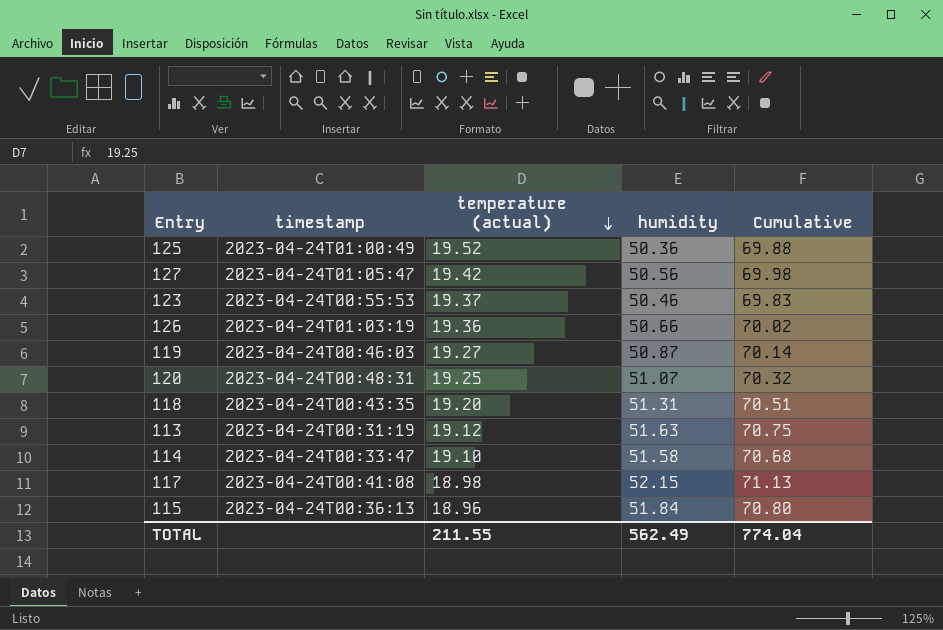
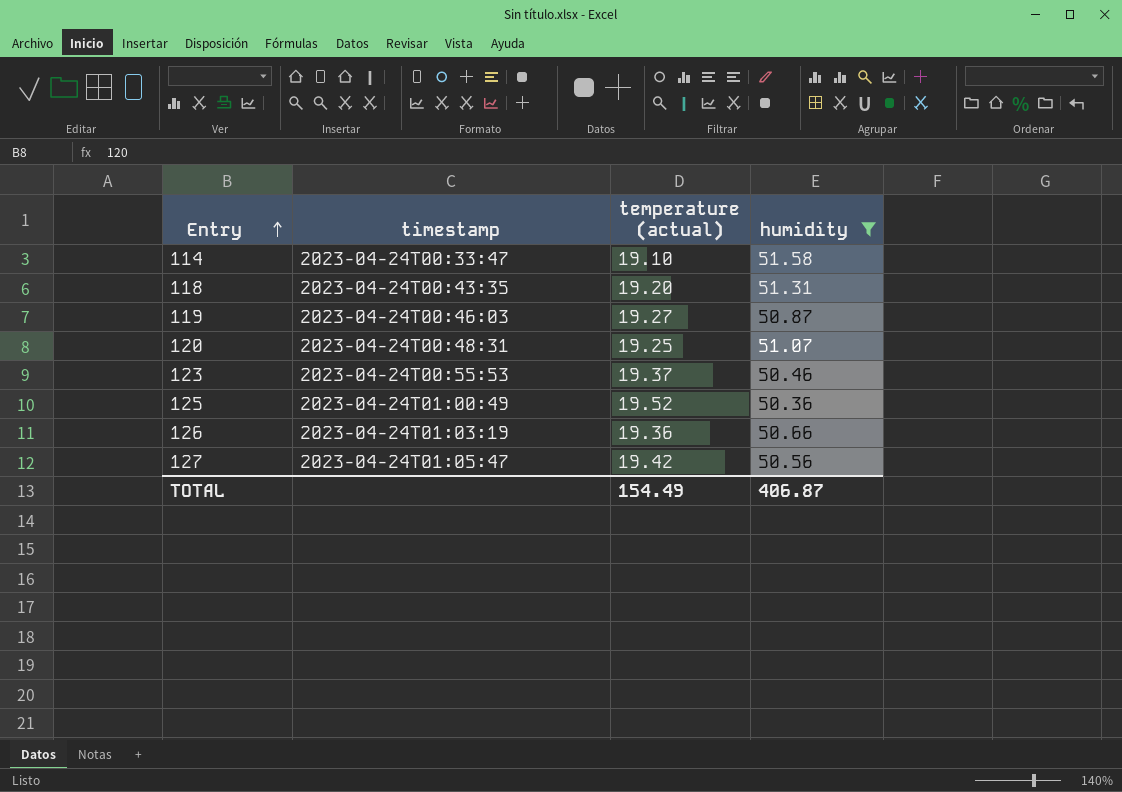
filter: none -> humidity <= 51.58
row order: temperature (actual) descending -> Entry ascending
column Cumulative | formula: [temperature (actual)] + [humidity] -> none
TOTAL | temperature (actual): 211.55 -> 154.49
TOTAL | humidity: 562.49 -> 406.87

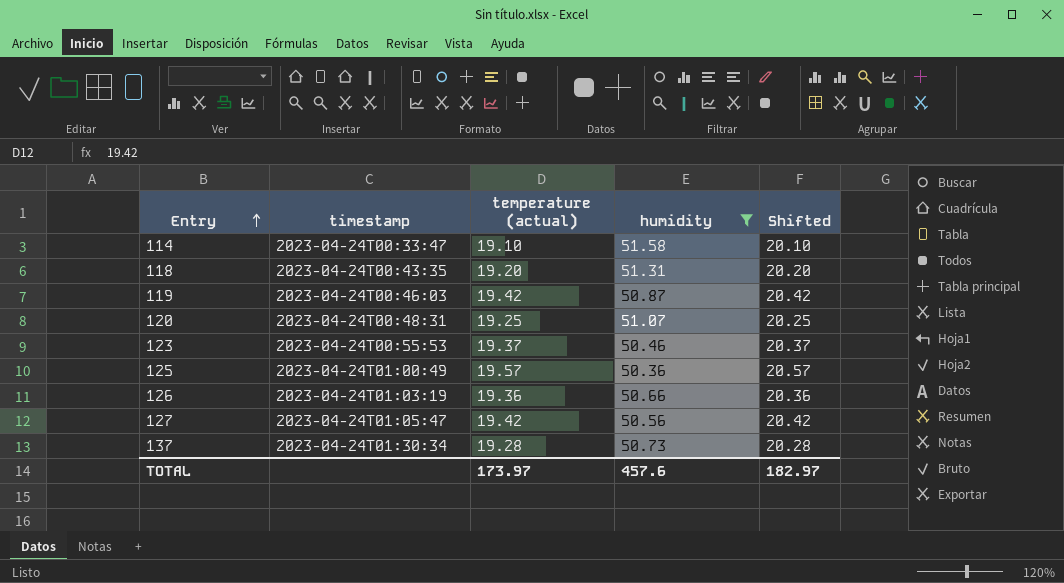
column Shifted | formula: none -> [temperature (actual)] + 1
119 | temperature (actual): 19.27 -> 19.42
125 | temperature (actual): 19.52 -> 19.57
row 137: none -> 2023-04-24T01:30:34 | 19.28 | 50.73 | 20.28
TOTAL | temperature (actual): 154.49 -> 173.97
TOTAL | humidity: 406.87 -> 457.6

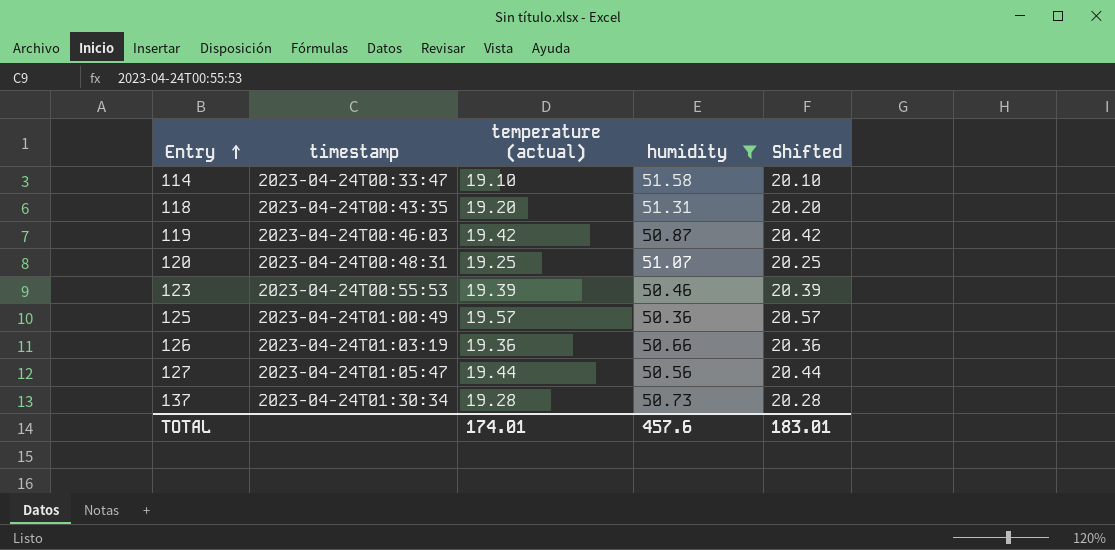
123 | temperature (actual): 19.37 -> 19.39
123 | Shifted: 20.37 -> 20.39
127 | temperature (actual): 19.42 -> 19.44
127 | Shifted: 20.42 -> 20.44
TOTAL | temperature (actual): 173.97 -> 174.01
TOTAL | Shifted: 182.97 -> 183.01

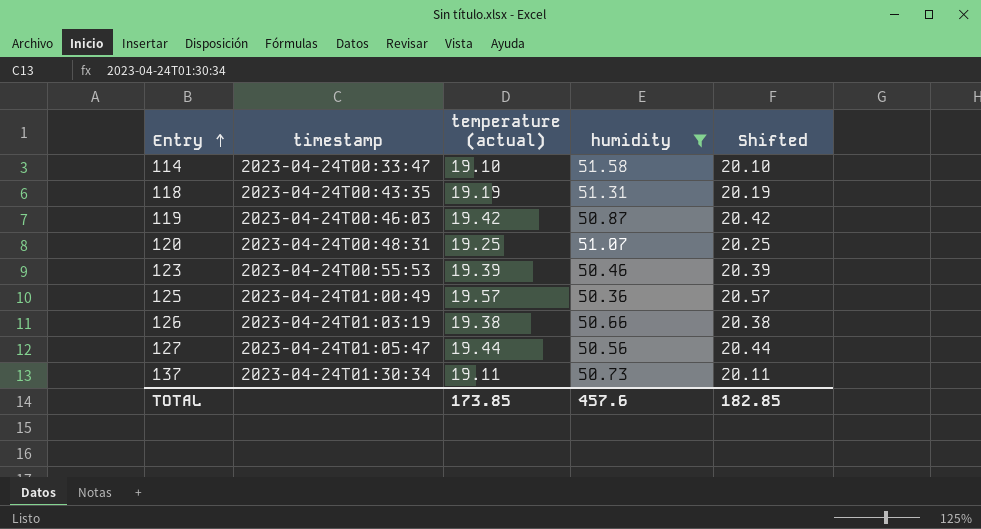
118 | temperature (actual): 19.20 -> 19.19
118 | Shifted: 20.20 -> 20.19
126 | temperature (actual): 19.36 -> 19.38
126 | Shifted: 20.36 -> 20.38
137 | temperature (actual): 19.28 -> 19.11
137 | Shifted: 20.28 -> 20.11
TOTAL | temperature (actual): 174.01 -> 173.85
TOTAL | Shifted: 183.01 -> 182.85

